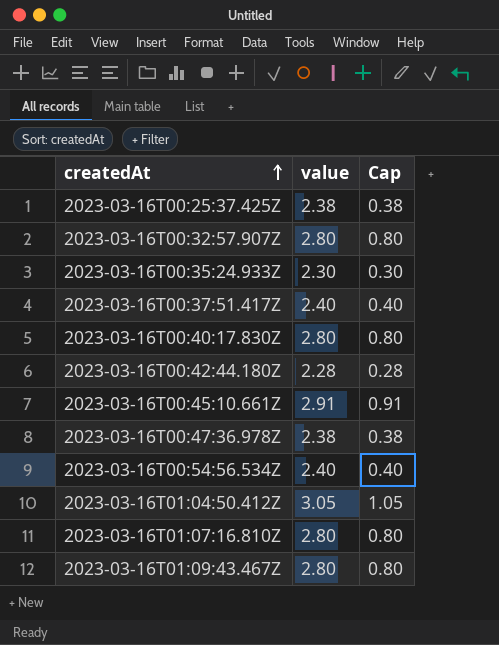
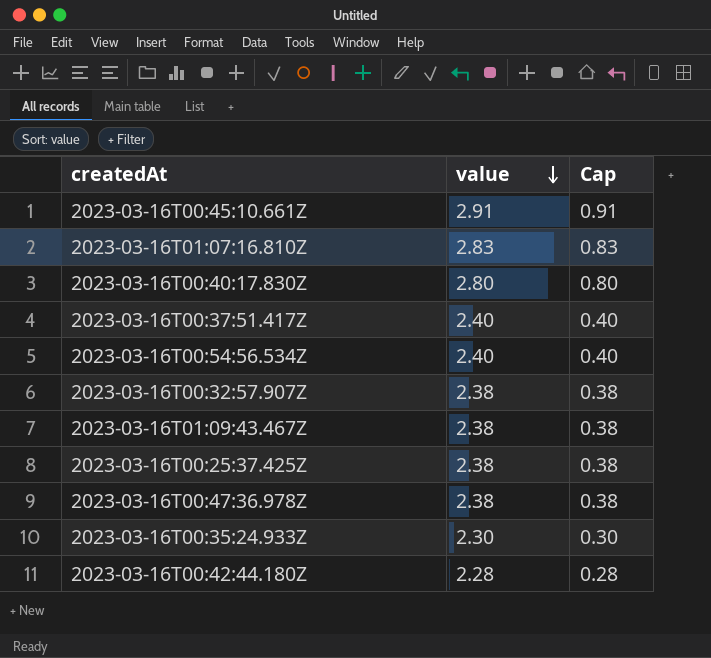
row order: createdAt ascending -> value descending
row 2023-03-16T01:04:50.412Z: 3.05 | 1.05 -> none
2023-03-16T01:07:16.810Z | value: 2.80 -> 2.83
2023-03-16T01:07:16.810Z | Cap: 0.80 -> 0.83
2023-03-16T00:32:57.907Z | value: 2.80 -> 2.38
2023-03-16T00:32:57.907Z | Cap: 0.80 -> 0.38
2023-03-16T01:09:43.467Z | value: 2.80 -> 2.38
2023-03-16T01:09:43.467Z | Cap: 0.80 -> 0.38

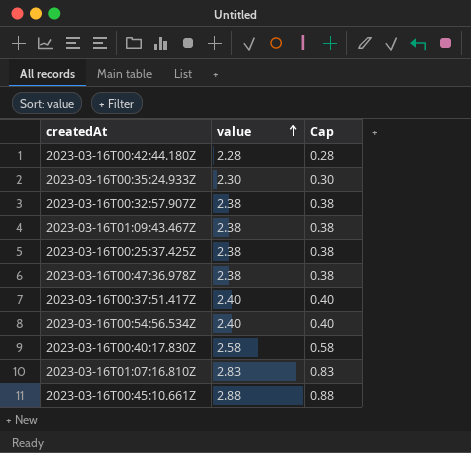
row order: value descending -> value ascending
2023-03-16T00:40:17.830Z | value: 2.80 -> 2.58
2023-03-16T00:40:17.830Z | Cap: 0.80 -> 0.58
2023-03-16T00:45:10.661Z | value: 2.91 -> 2.88
2023-03-16T00:45:10.661Z | Cap: 0.91 -> 0.88

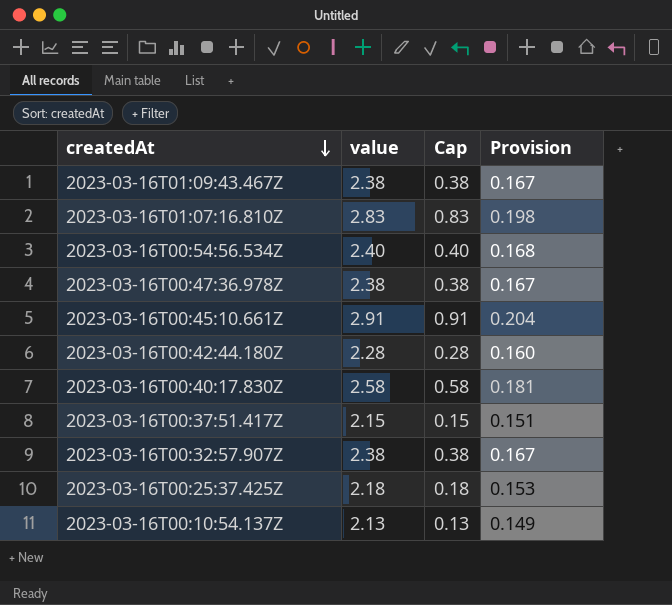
row order: value ascending -> createdAt descending
column Provision | formula: none -> [value] * 0.07
row 2023-03-16T00:35:24.933Z: 2.30 | 0.30 -> none
2023-03-16T00:45:10.661Z | value: 2.88 -> 2.91
2023-03-16T00:45:10.661Z | Cap: 0.88 -> 0.91
2023-03-16T00:37:51.417Z | value: 2.40 -> 2.15
2023-03-16T00:37:51.417Z | Cap: 0.40 -> 0.15
2023-03-16T00:25:37.425Z | value: 2.38 -> 2.18
2023-03-16T00:25:37.425Z | Cap: 0.38 -> 0.18
row 2023-03-16T00:10:54.137Z: none -> 2.13 | 0.13 | 0.149

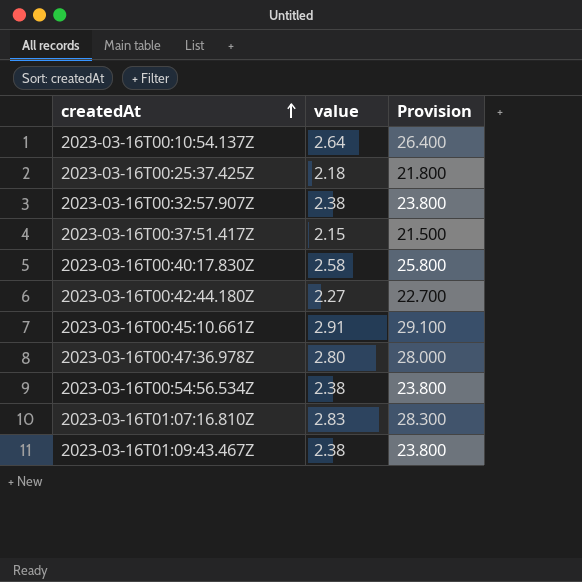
row order: createdAt descending -> createdAt ascending
column Cap | formula: [value] - 2 -> none
column Provision | formula: [value] * 0.07 -> [value] * 10
2023-03-16T00:10:54.137Z | value: 2.13 -> 2.64
2023-03-16T00:42:44.180Z | value: 2.28 -> 2.27
2023-03-16T00:47:36.978Z | value: 2.38 -> 2.80
2023-03-16T00:54:56.534Z | value: 2.40 -> 2.38

